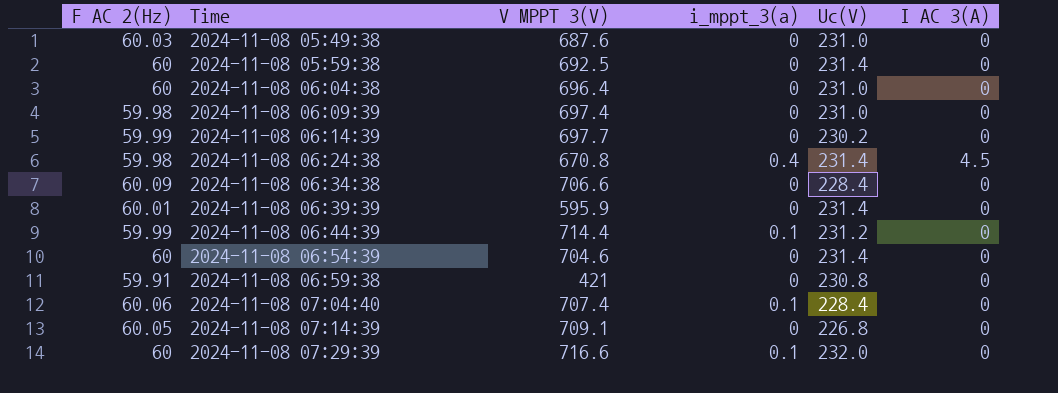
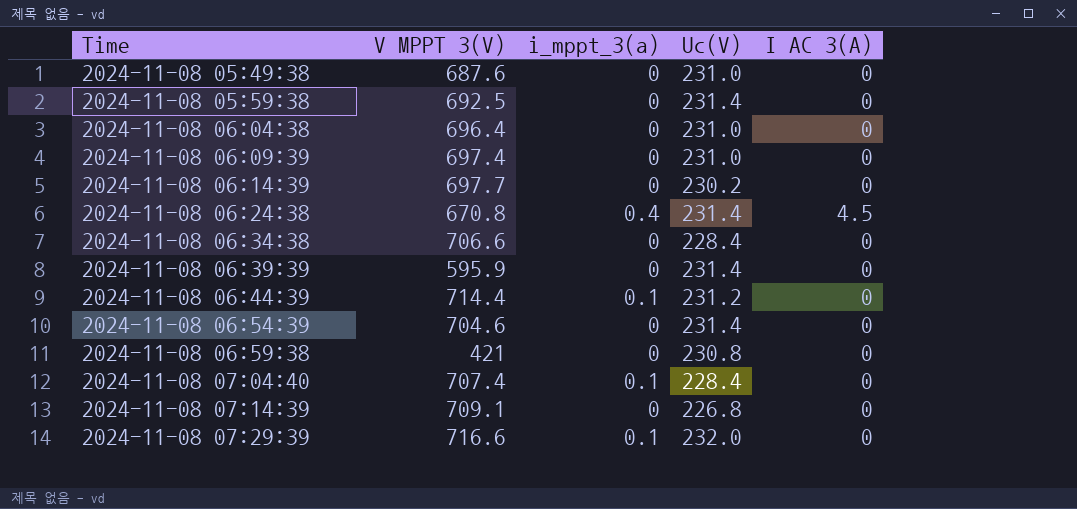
column F AC 2(Hz) | position: 1 -> none

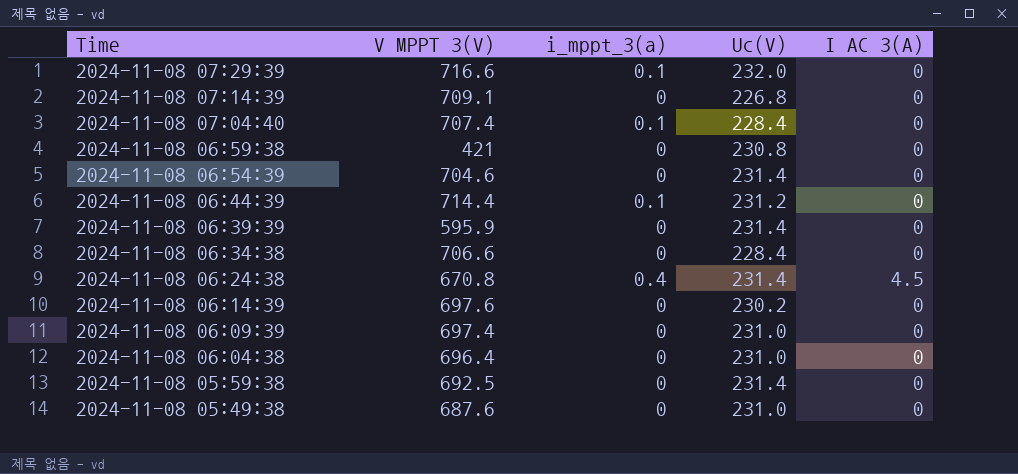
row order: Time ascending -> Time descending
2024-11-08 06:14:39 | V MPPT 3(V): 697.7 -> 697.6

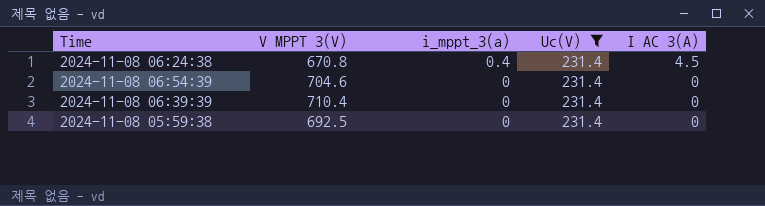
filter: none -> Uc(V) = 231.4
row order: Time descending -> i_mppt_3(a) descending
2024-11-08 06:39:39 | V MPPT 3(V): 595.9 -> 710.4

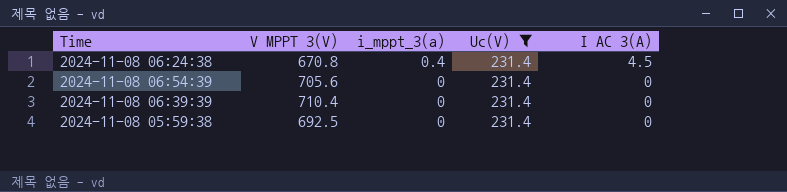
2024-11-08 06:54:39 | V MPPT 3(V): 704.6 -> 705.6

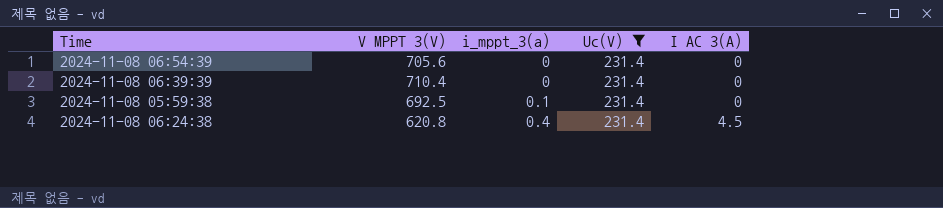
row order: i_mppt_3(a) descending -> i_mppt_3(a) ascending
2024-11-08 05:59:38 | i_mppt_3(a): 0 -> 0.1
2024-11-08 06:24:38 | V MPPT 3(V): 670.8 -> 620.8

